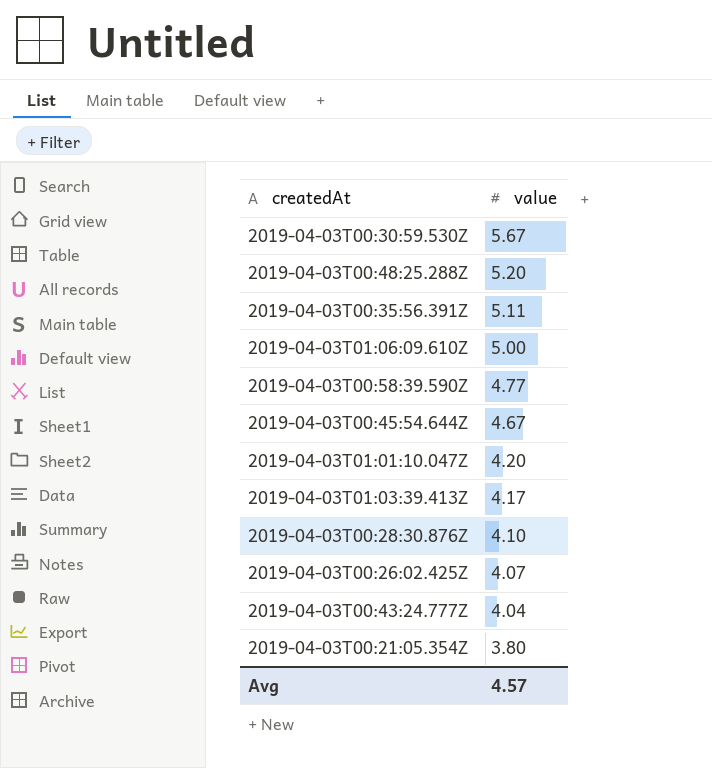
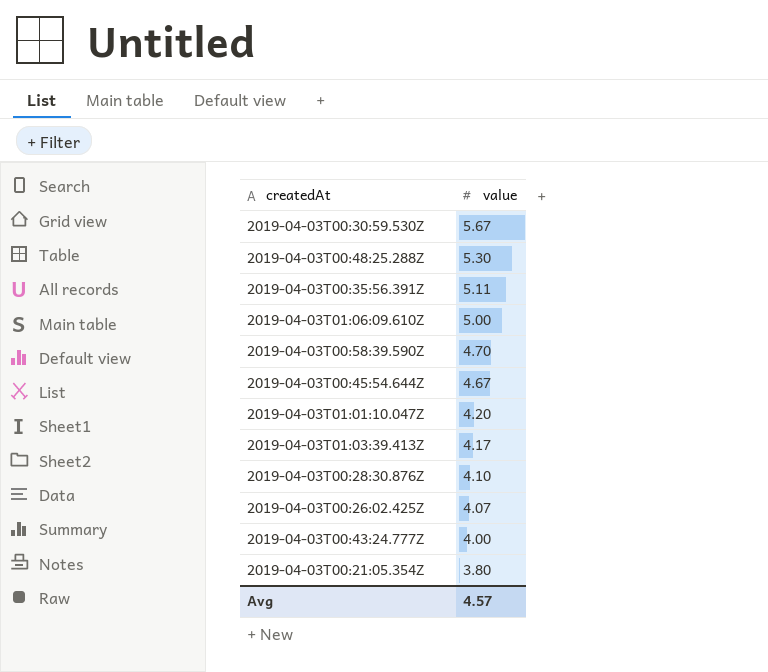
2019-04-03T00:48:25.288Z | value: 5.20 -> 5.30
2019-04-03T00:58:39.590Z | value: 4.77 -> 4.70
2019-04-03T00:43:24.777Z | value: 4.04 -> 4.00

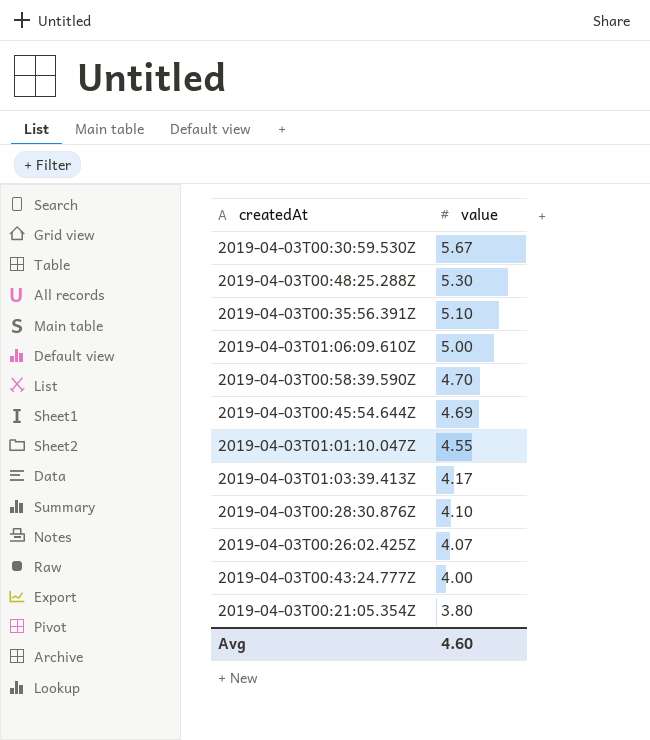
2019-04-03T00:35:56.391Z | value: 5.11 -> 5.10
2019-04-03T00:45:54.644Z | value: 4.67 -> 4.69
2019-04-03T01:01:10.047Z | value: 4.20 -> 4.55
Avg | value: 4.57 -> 4.60

